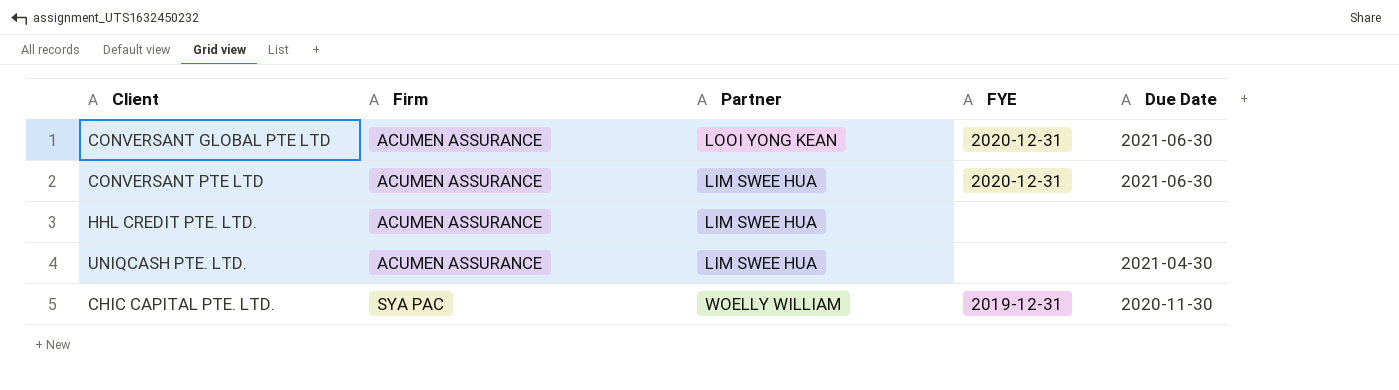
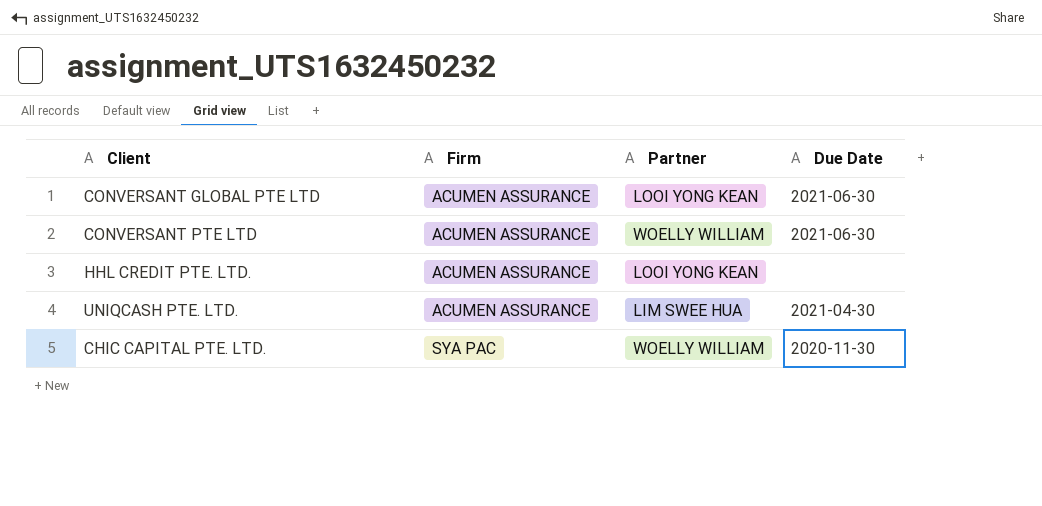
column FYE | position: 4 -> none
CONVERSANT PTE LTD | Partner: LIM SWEE HUA -> WOELLY WILLIAM
HHL CREDIT PTE. LTD. | Partner: LIM SWEE HUA -> LOOI YONG KEAN

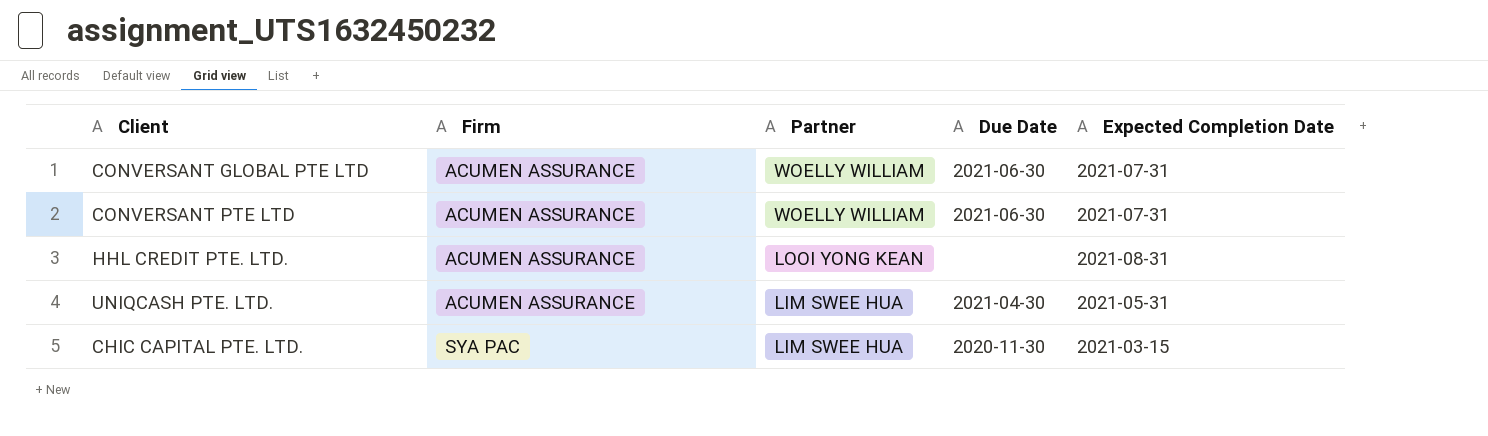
column Expected Completion Date | position: none -> 5
CONVERSANT GLOBAL PTE LTD | Partner: LOOI YONG KEAN -> WOELLY WILLIAM
CHIC CAPITAL PTE. LTD. | Partner: WOELLY WILLIAM -> LIM SWEE HUA

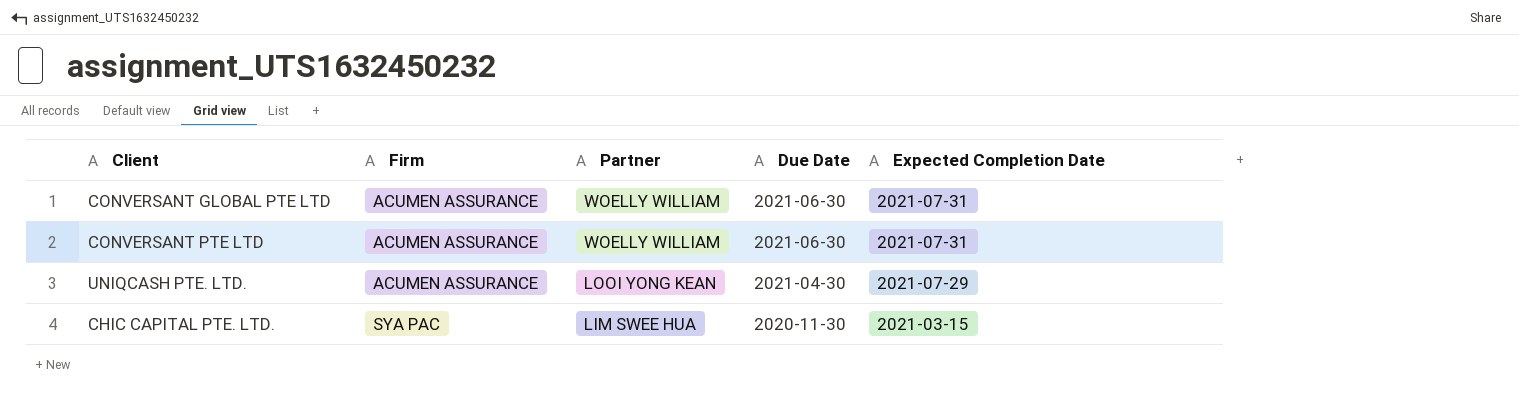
row HHL CREDIT PTE. LTD.: ACUMEN ASSURANCE | LOOI YONG KEAN | none | 2021-08-31 -> none
UNIQCASH PTE. LTD. | Partner: LIM SWEE HUA -> LOOI YONG KEAN
UNIQCASH PTE. LTD. | Expected Completion Date: 2021-05-31 -> 2021-07-29

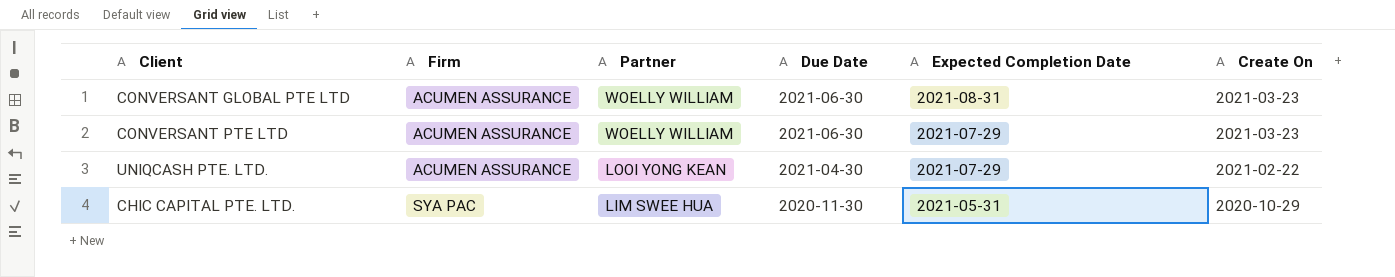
column Create On | position: none -> 6
CONVERSANT GLOBAL PTE LTD | Expected Completion Date: 2021-07-31 -> 2021-08-31
CONVERSANT PTE LTD | Expected Completion Date: 2021-07-31 -> 2021-07-29
CHIC CAPITAL PTE. LTD. | Expected Completion Date: 2021-03-15 -> 2021-05-31

